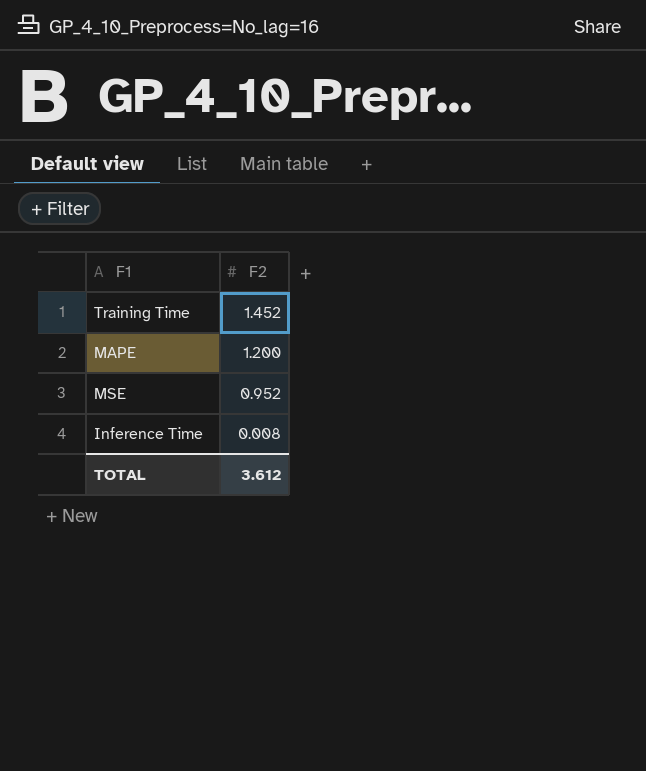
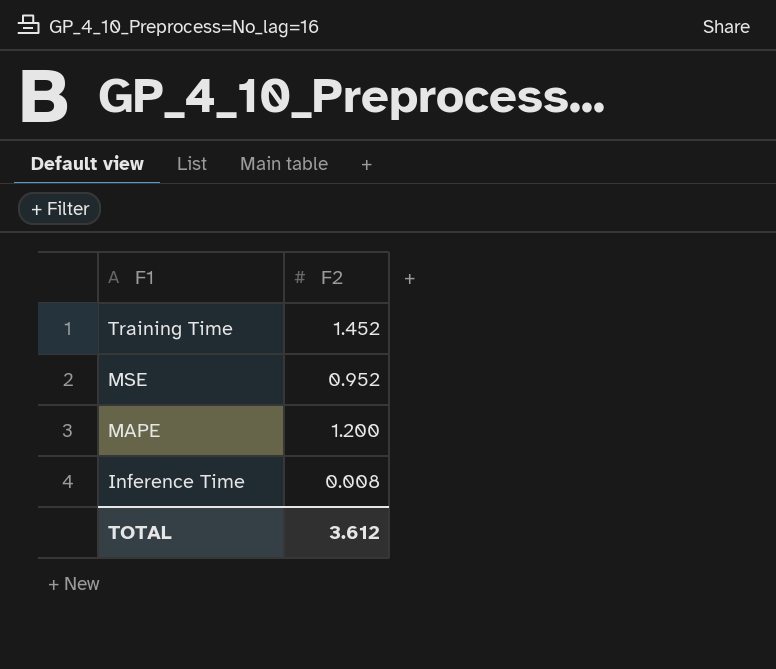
row order: F2 descending -> F1 descending

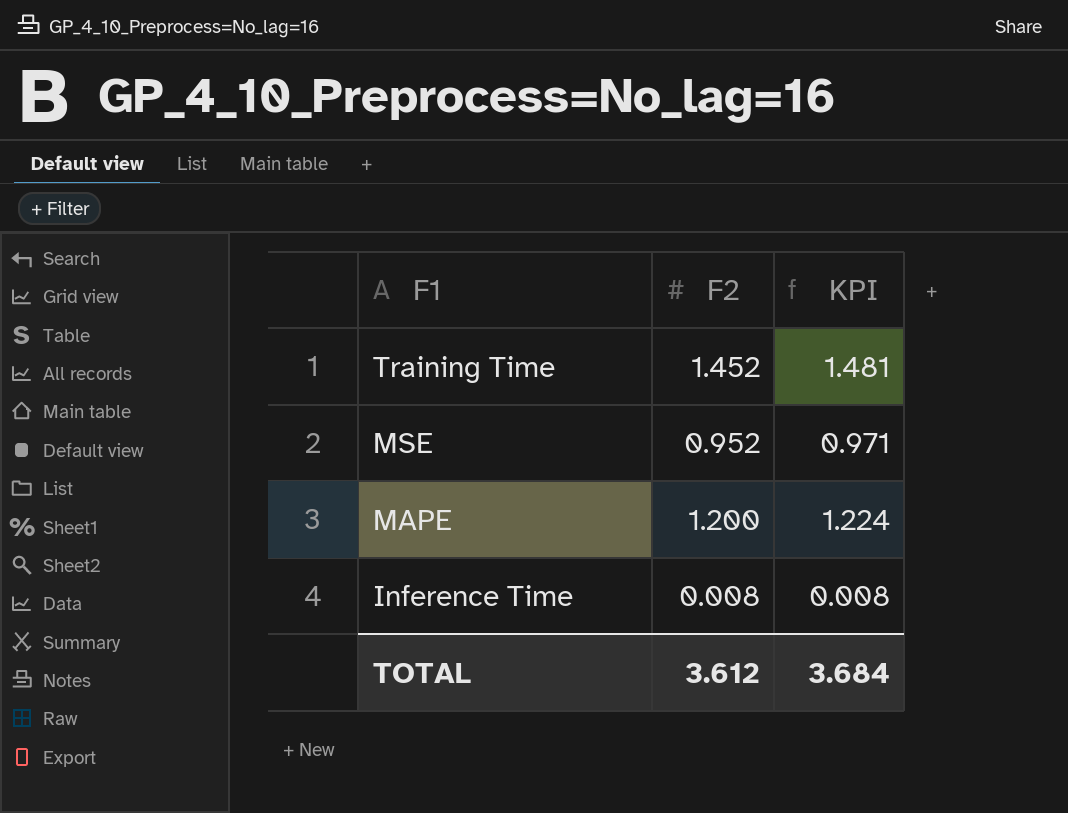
column KPI | formula: none -> [F2] * 1.02

